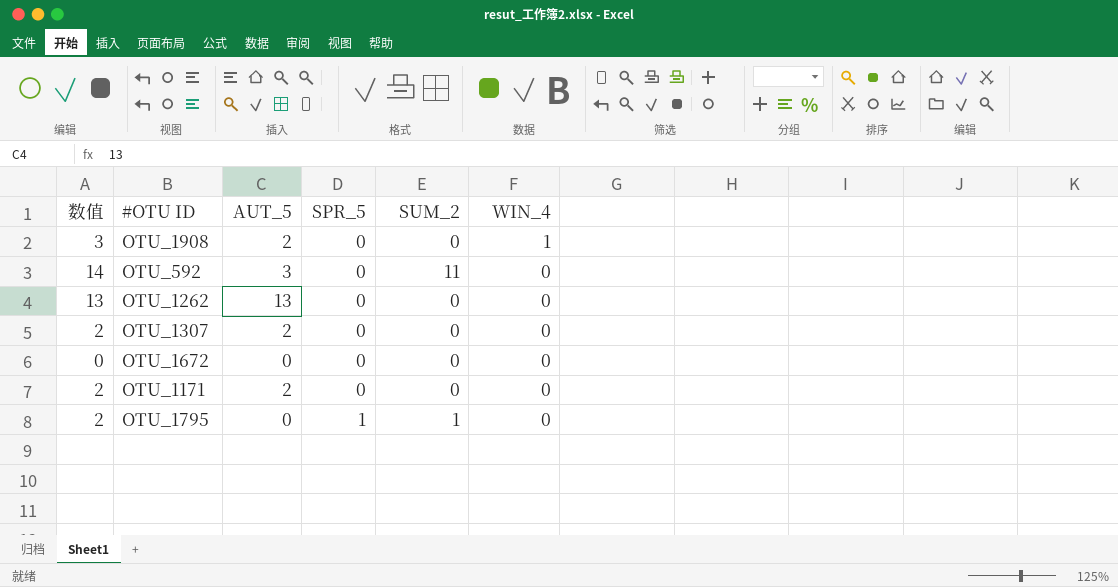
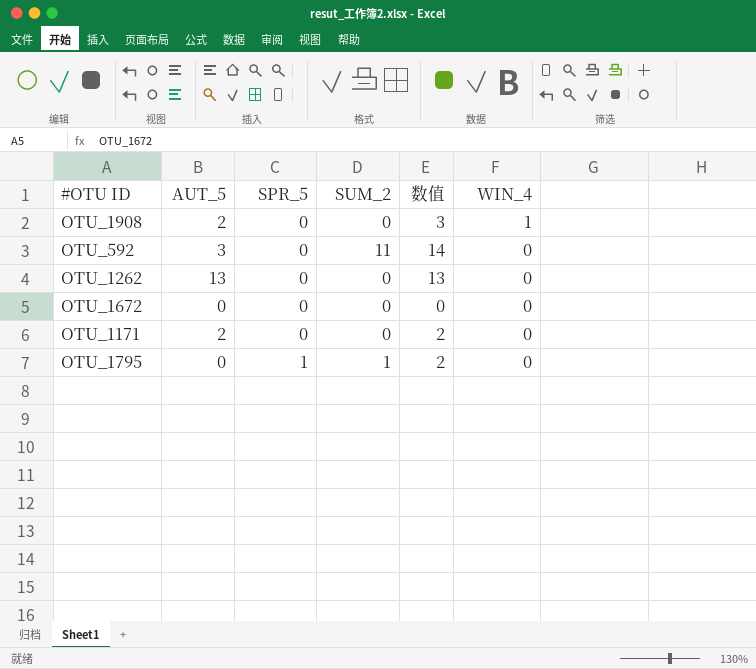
column 数值 | position: 1 -> 5
row OTU_1307: 2 | 2 | 0 | 0 | 0 -> none

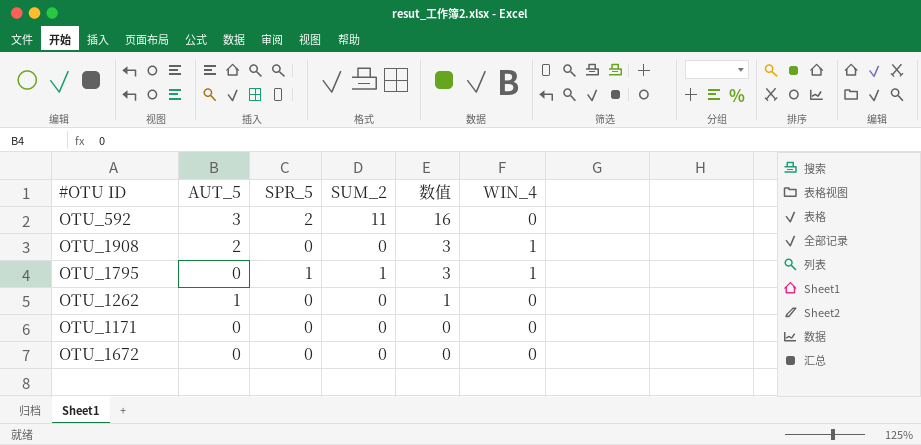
row order: SPR_5 ascending -> 数值 descending
OTU_592 | SPR_5: 0 -> 2
OTU_592 | 数值: 14 -> 16
OTU_1795 | 数值: 2 -> 3
OTU_1795 | WIN_4: 0 -> 1
OTU_1262 | AUT_5: 13 -> 1
OTU_1262 | 数值: 13 -> 1
OTU_1171 | AUT_5: 2 -> 0
OTU_1171 | 数值: 2 -> 0

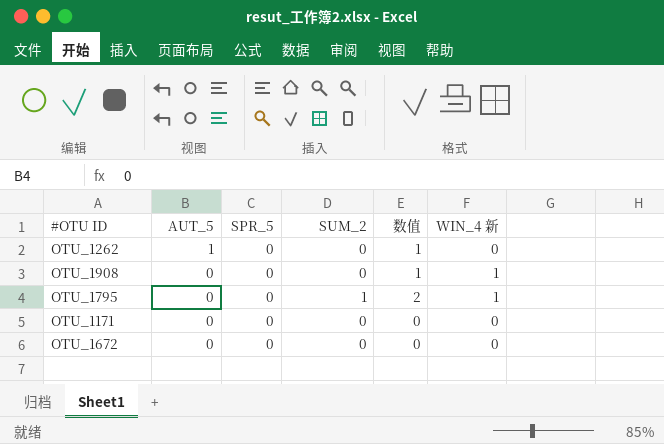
row order: 数值 descending -> AUT_5 descending
column name: WIN_4 -> WIN_4 新
row OTU_592: 3 | 2 | 11 | 16 | 0 -> none
OTU_1908 | AUT_5: 2 -> 0
OTU_1908 | 数值: 3 -> 1
OTU_1795 | SPR_5: 1 -> 0
OTU_1795 | 数值: 3 -> 2

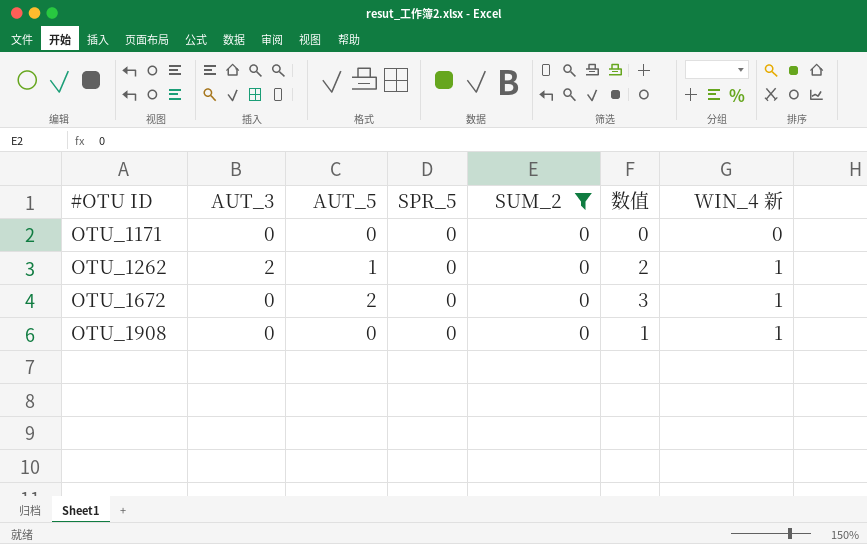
filter: none -> SUM_2 = 0
row order: AUT_5 descending -> #OTU ID ascending
column AUT_3 | position: none -> 2
OTU_1262 | 数值: 1 -> 2
OTU_1262 | WIN_4 新: 0 -> 1
OTU_1672 | AUT_5: 0 -> 2
OTU_1672 | 数值: 0 -> 3
OTU_1672 | WIN_4 新: 0 -> 1

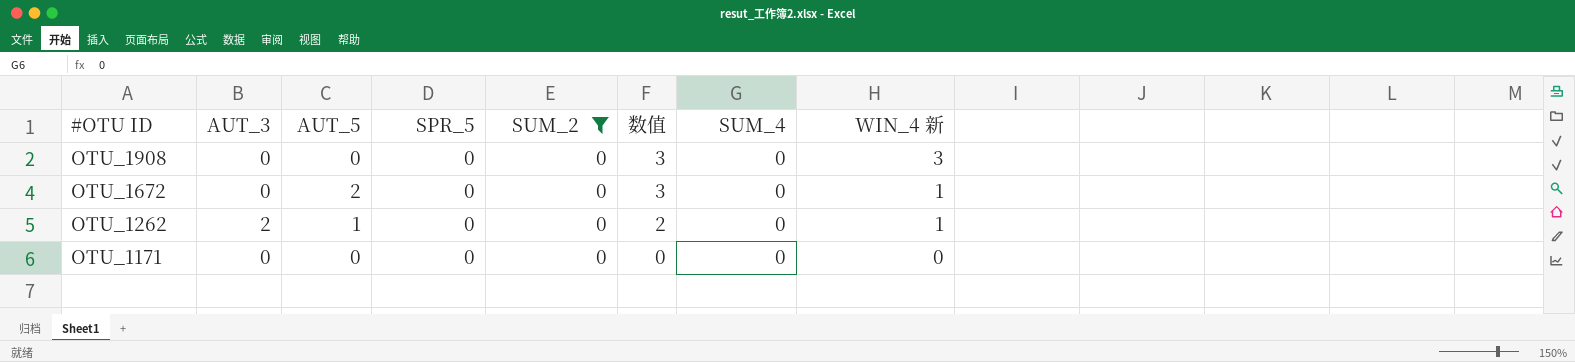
row order: #OTU ID ascending -> #OTU ID descending
column SUM_4 | position: none -> 7
OTU_1908 | 数值: 1 -> 3
OTU_1908 | WIN_4 新: 1 -> 3

